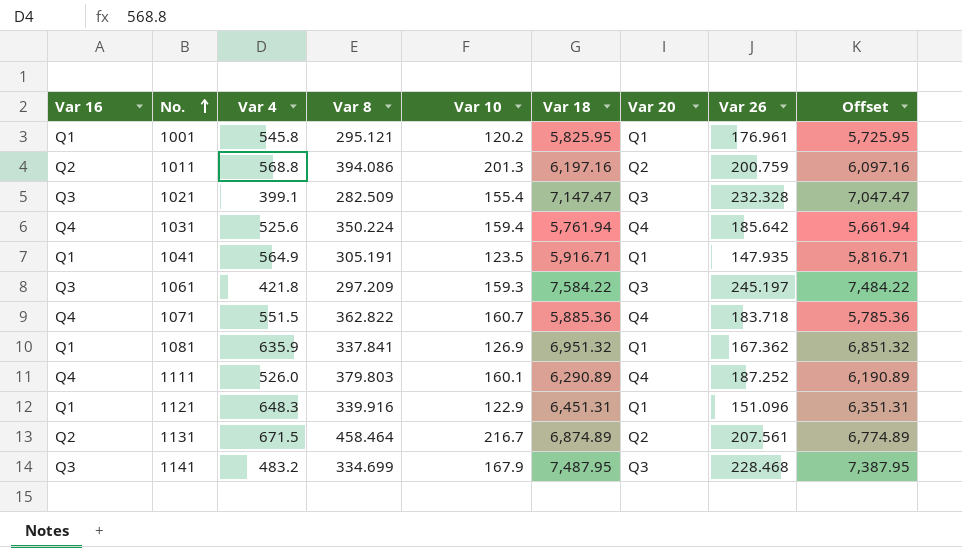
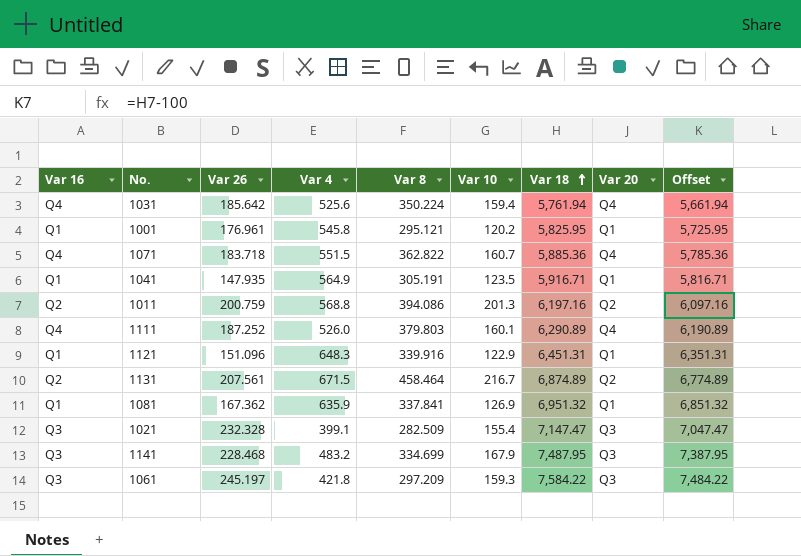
row order: No. ascending -> Var 18 ascending
column Var 26 | position: 8 -> 3

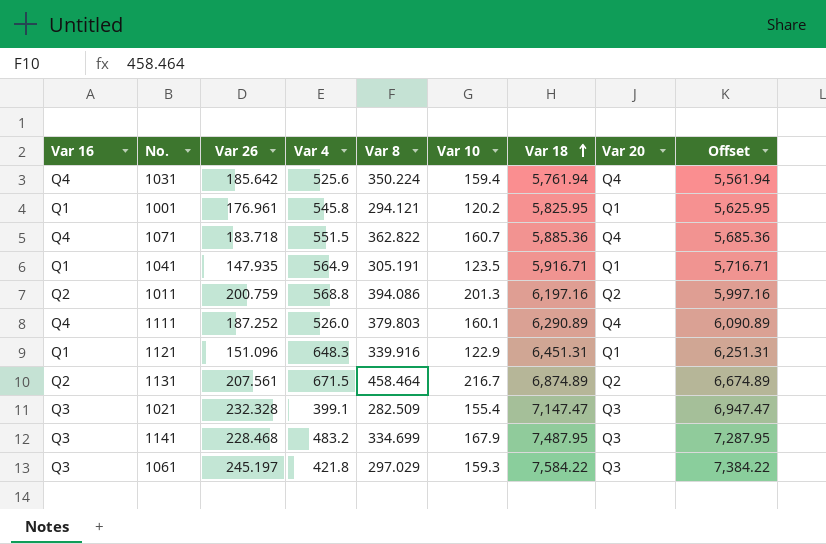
column Offset | formula: [Var 18] - 100 -> [Var 18] - 200
row 1081: Q1 | 167.362 | 635.9 | 337.841 | 126.9 | 6,951.32 | Q1 | 6,851.32 -> none
1001 | Var 8: 295.121 -> 294.121
1061 | Var 8: 297.209 -> 297.029

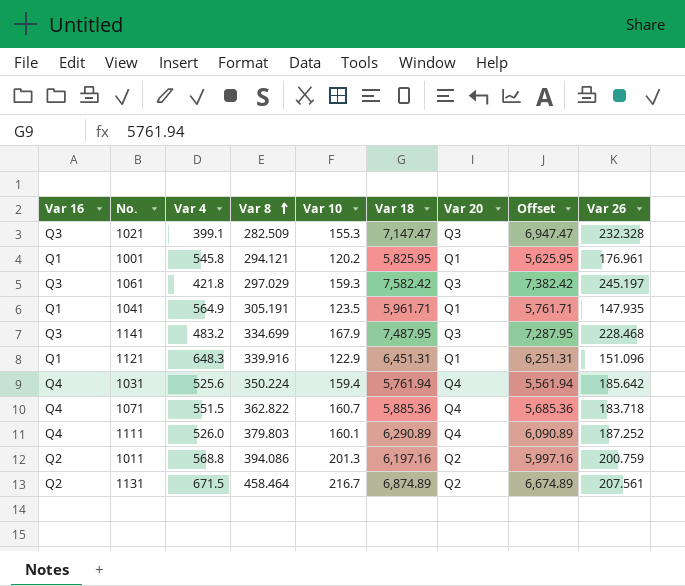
row order: Var 18 ascending -> Var 8 ascending
column Var 26 | position: 3 -> 9
1021 | Var 10: 155.4 -> 155.3
1061 | Var 18: 7,584.22 -> 7,582.42
1061 | Offset: 7,384.22 -> 7,382.42
1041 | Var 18: 5,916.71 -> 5,961.71
1041 | Offset: 5,716.71 -> 5,761.71

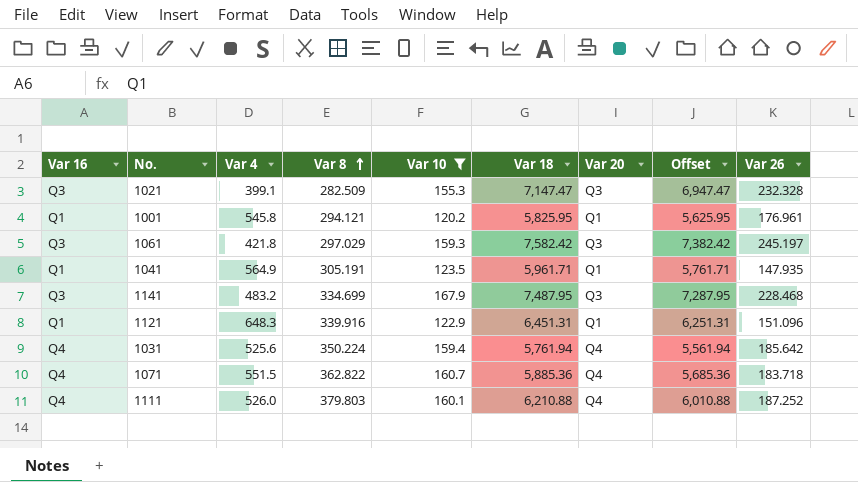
filter: none -> Var 10 <= 167.9
1111 | Var 18: 6,290.89 -> 6,210.88
1111 | Offset: 6,090.89 -> 6,010.88

